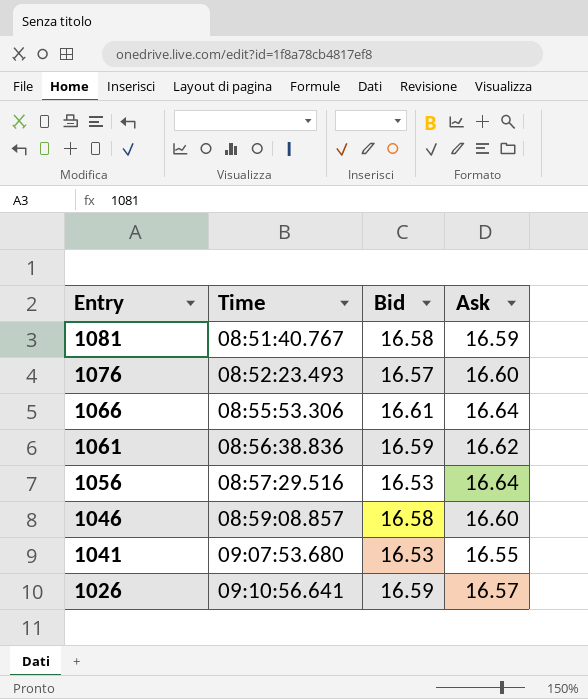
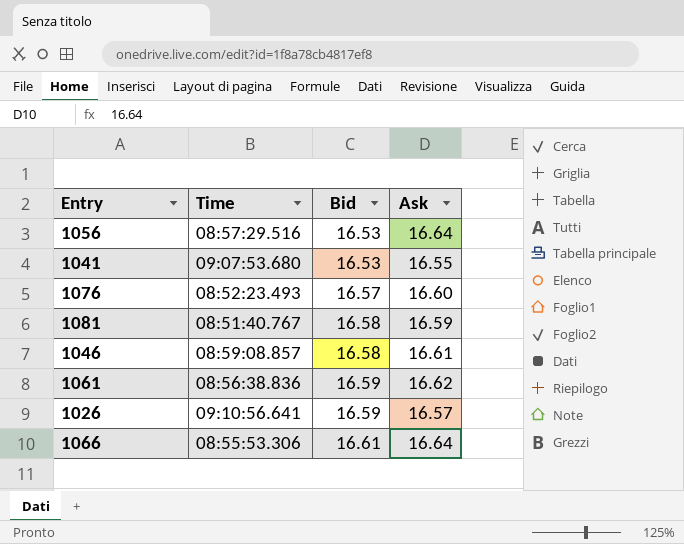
row order: Entry descending -> Bid ascending
1046 | Ask: 16.60 -> 16.61

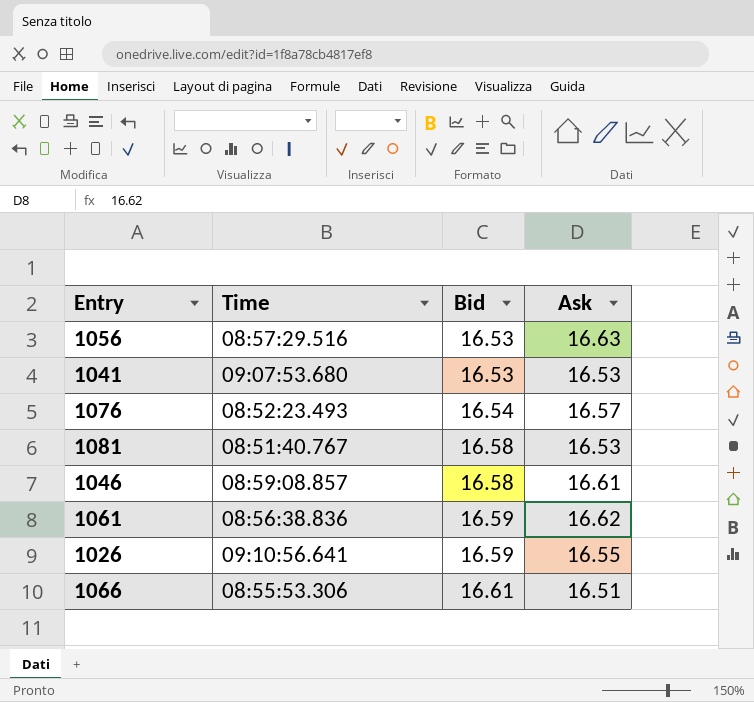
1056 | Ask: 16.64 -> 16.63
1041 | Ask: 16.55 -> 16.53
1076 | Bid: 16.57 -> 16.54
1076 | Ask: 16.60 -> 16.57
1081 | Ask: 16.59 -> 16.53
1026 | Ask: 16.57 -> 16.55
1066 | Ask: 16.64 -> 16.51

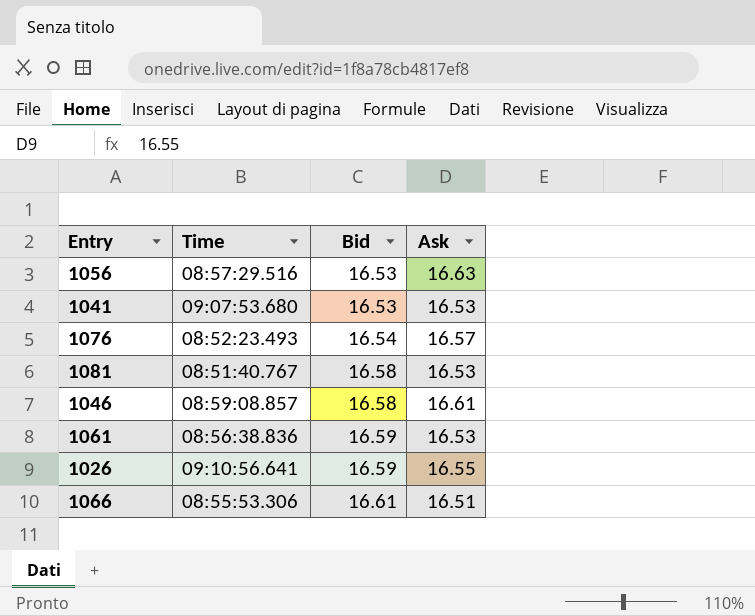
1061 | Ask: 16.62 -> 16.53

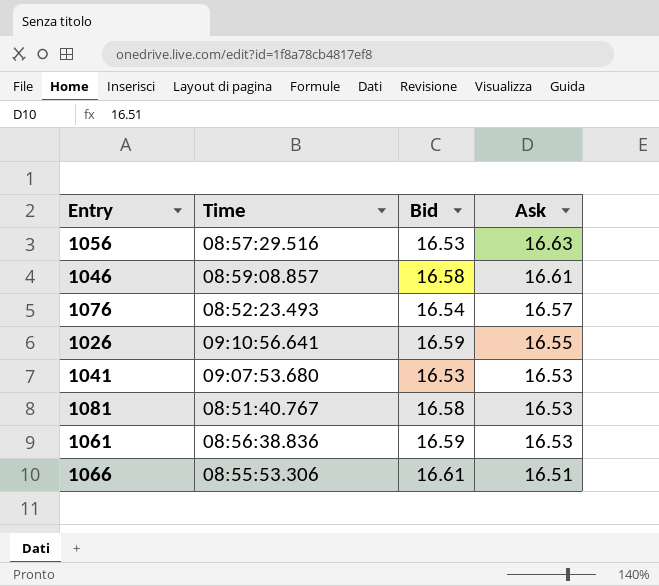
row order: Bid ascending -> Ask descending

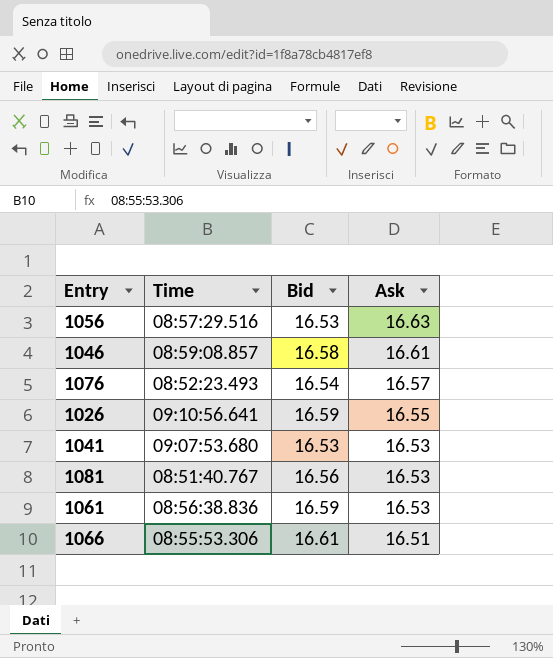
1081 | Bid: 16.58 -> 16.56

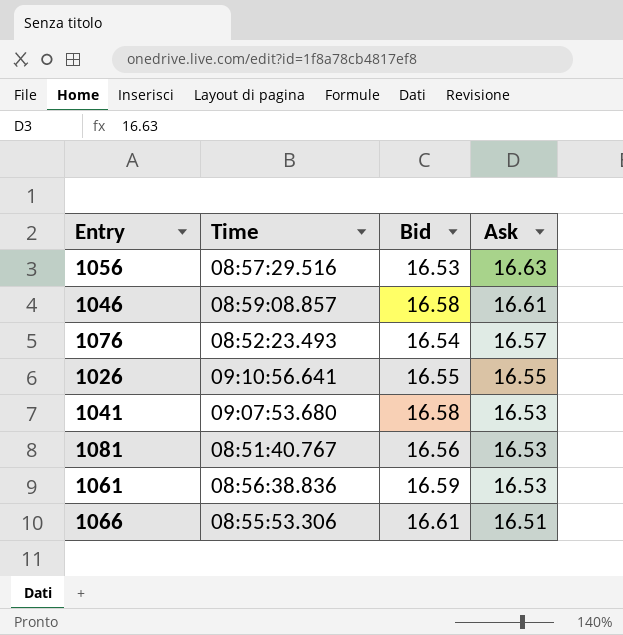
1026 | Bid: 16.59 -> 16.55
1041 | Bid: 16.53 -> 16.58

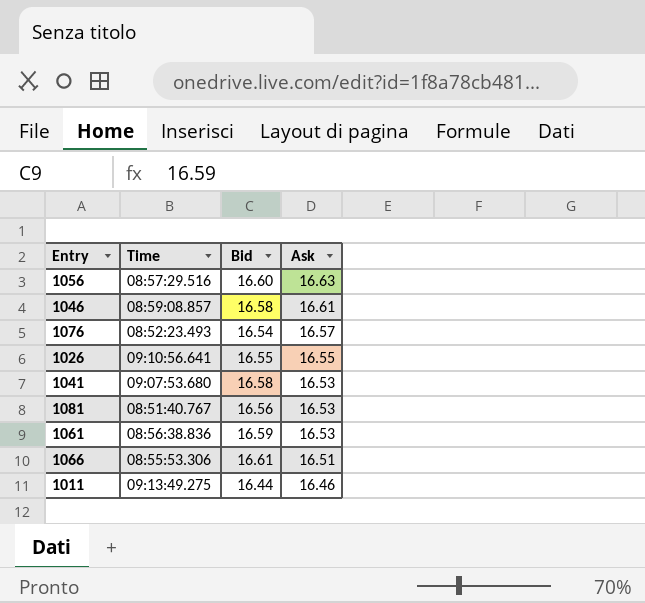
1056 | Bid: 16.53 -> 16.60
row 1011: none -> 09:13:49.275 | 16.44 | 16.46

